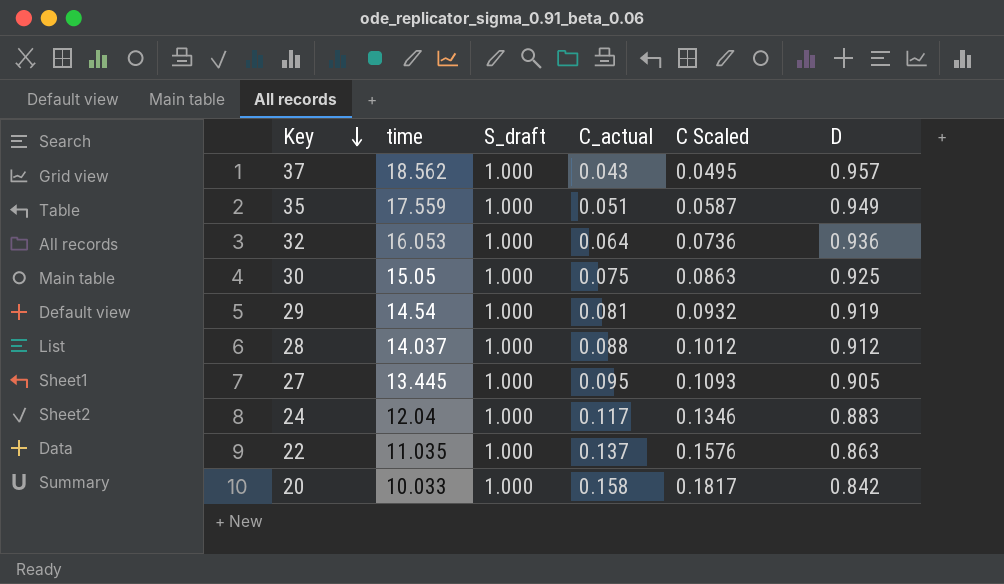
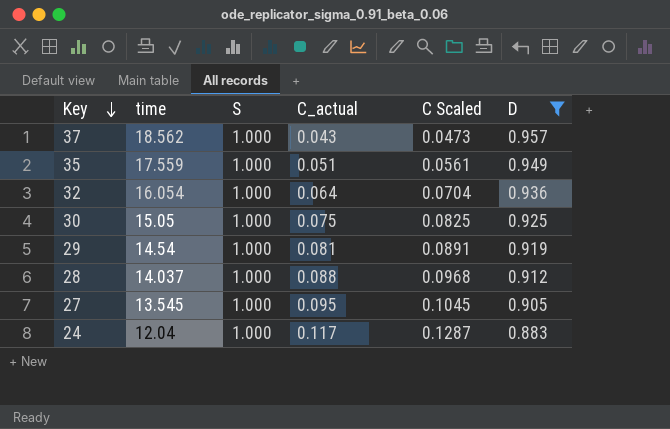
filter: none -> D >= 0.883
column name: S_draft -> S
column C Scaled | formula: [C_actual] * 1.15 -> [C_actual] * 1.1
32 | time: 16.053 -> 16.054
27 | time: 13.445 -> 13.545

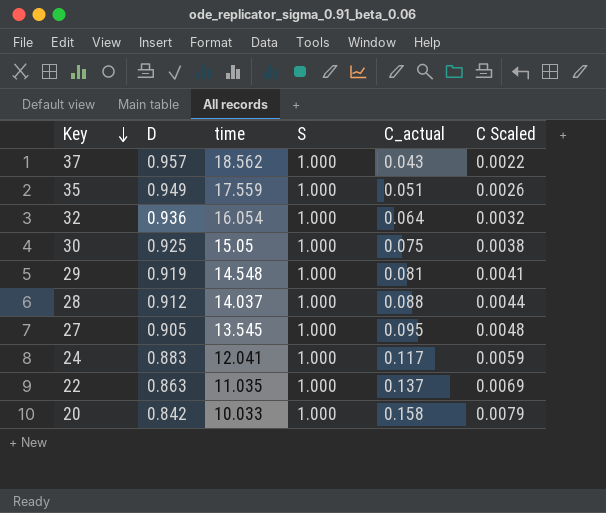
filter: D >= 0.883 -> none
column D | position: 6 -> 2
column C Scaled | formula: [C_actual] * 1.1 -> [C_actual] * 0.05
29 | time: 14.54 -> 14.548
24 | time: 12.04 -> 12.041

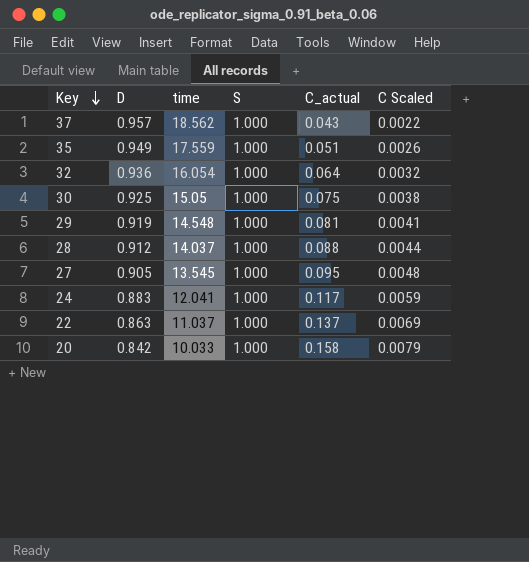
22 | time: 11.035 -> 11.037

